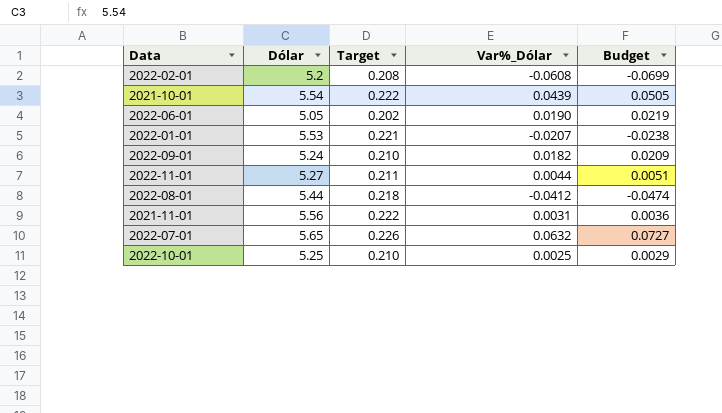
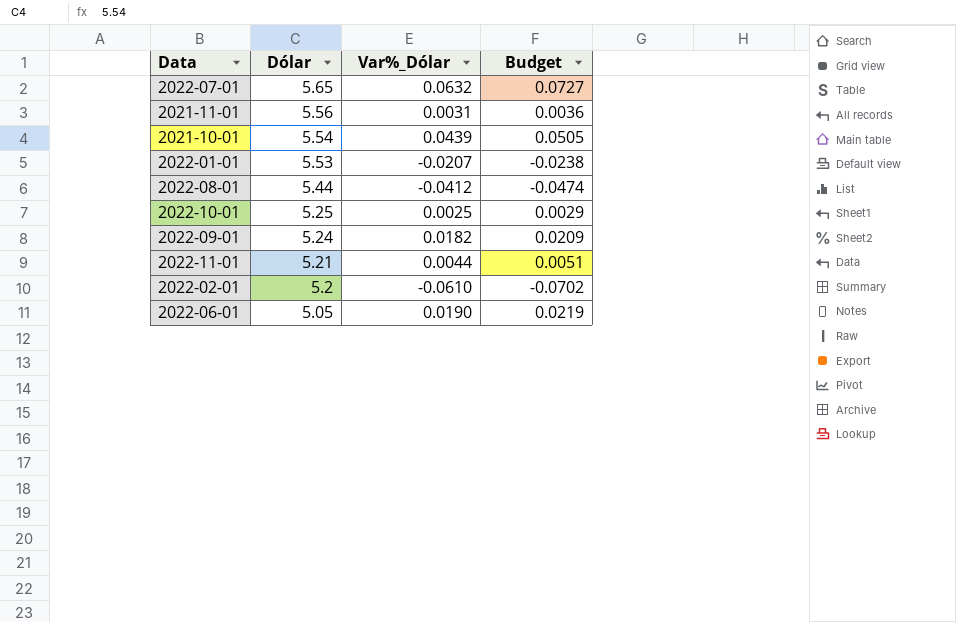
row order: none -> Dólar descending
column Target | formula: [Dólar] * 0.04 -> none
2022-11-01 | Dólar: 5.27 -> 5.21
2022-02-01 | Var%_Dólar: -0.0608 -> -0.0610
2022-02-01 | Budget: -0.0699 -> -0.0702

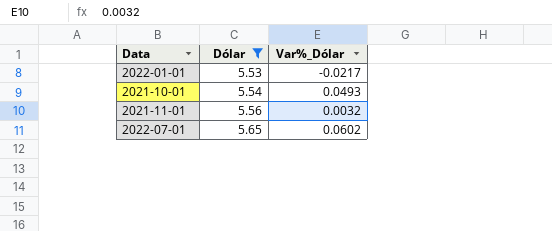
filter: none -> Dólar >= 5.53
row order: Dólar descending -> Dólar ascending
column Budget | formula: [Var%_Dólar] * 1.15 -> none
2022-01-01 | Var%_Dólar: -0.0207 -> -0.0217
2021-10-01 | Var%_Dólar: 0.0439 -> 0.0493
2021-11-01 | Var%_Dólar: 0.0031 -> 0.0032
2022-07-01 | Var%_Dólar: 0.0632 -> 0.0602

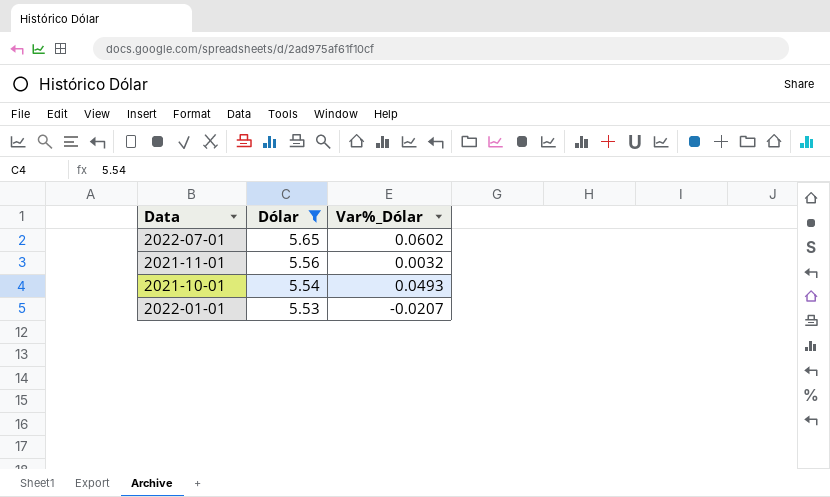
row order: Dólar ascending -> Dólar descending
2022-01-01 | Var%_Dólar: -0.0217 -> -0.0207

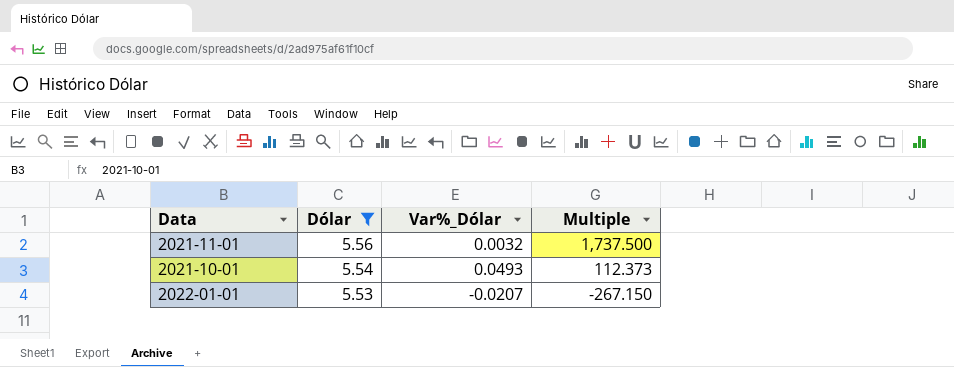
column Multiple | formula: none -> [Dólar] / [Var%_Dólar]
row 2022-07-01: 5.65 | 0.0602 -> none

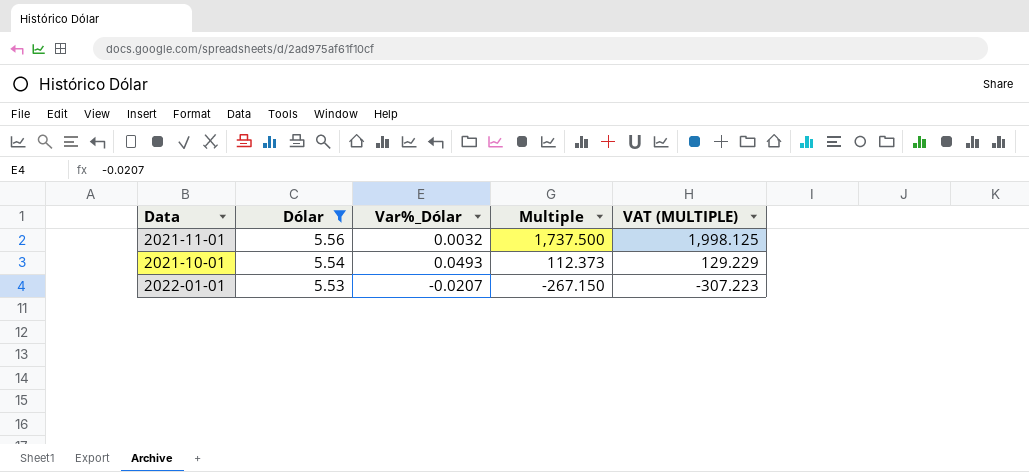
column VAT (MULTIPLE) | formula: none -> [Multiple] * 1.15

